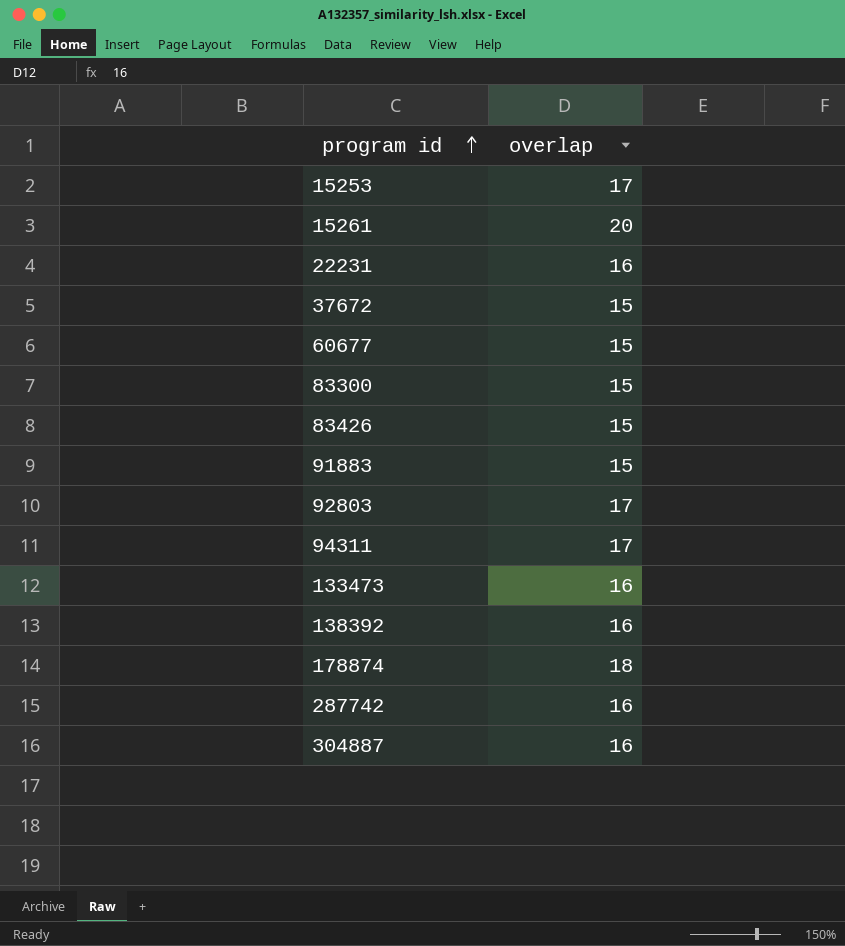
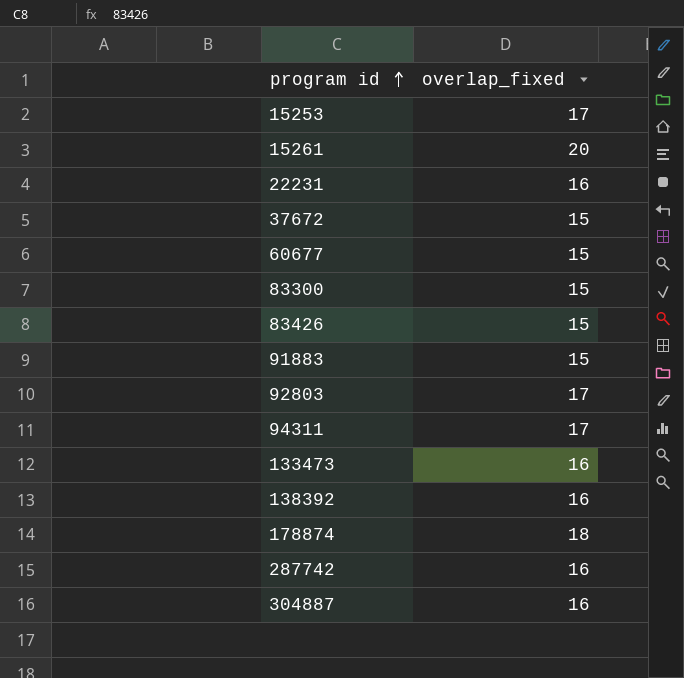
column name: overlap -> overlap_fixed

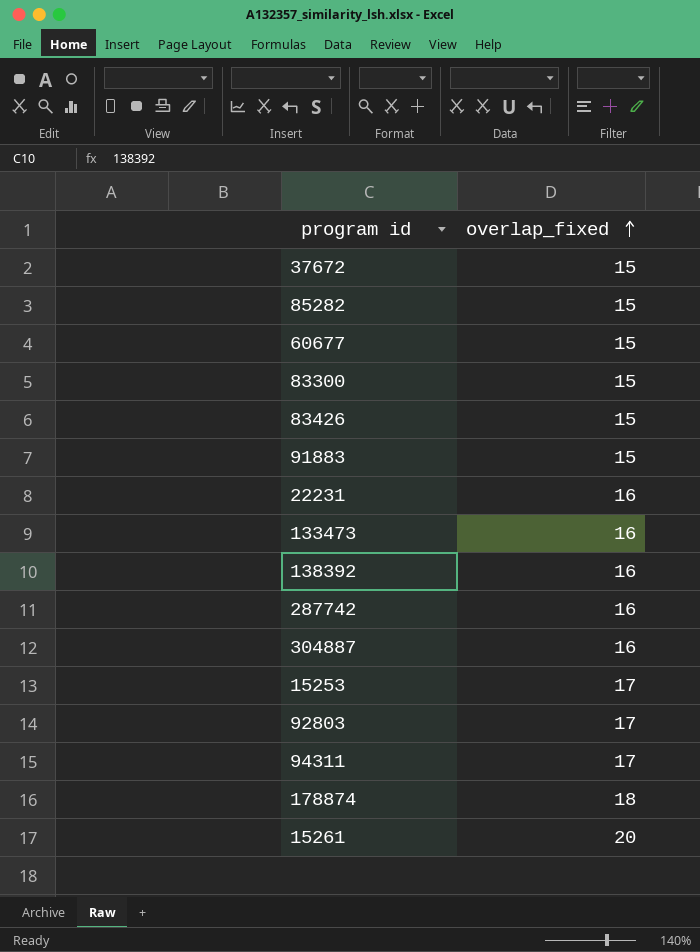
row order: program id ascending -> overlap_fixed ascending
row 85282: none -> 15

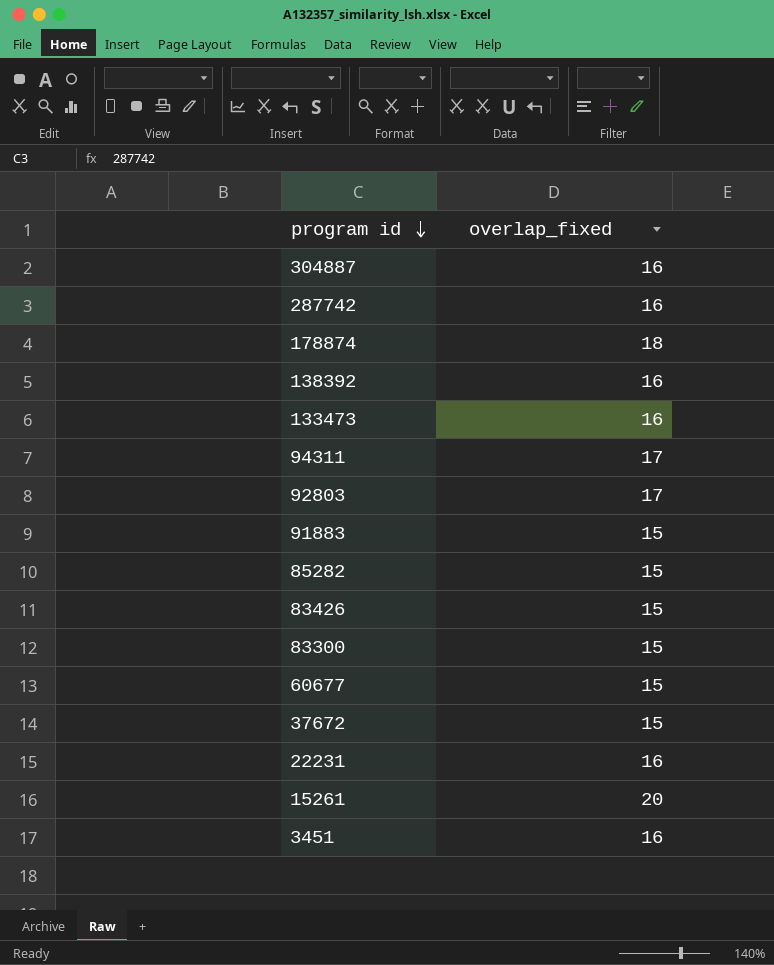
row order: overlap_fixed ascending -> program id descending
row 15253: 17 -> none
row 3451: none -> 16

